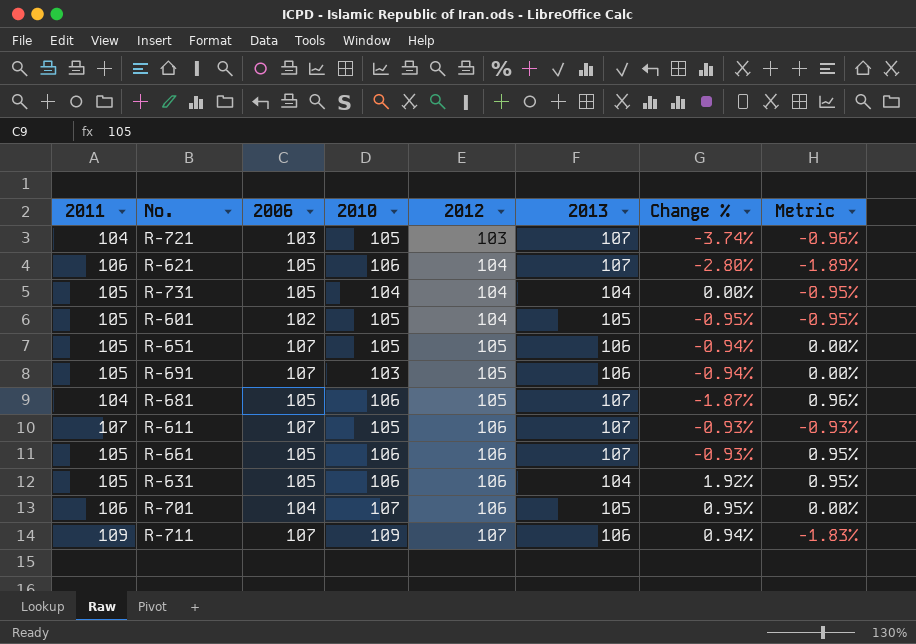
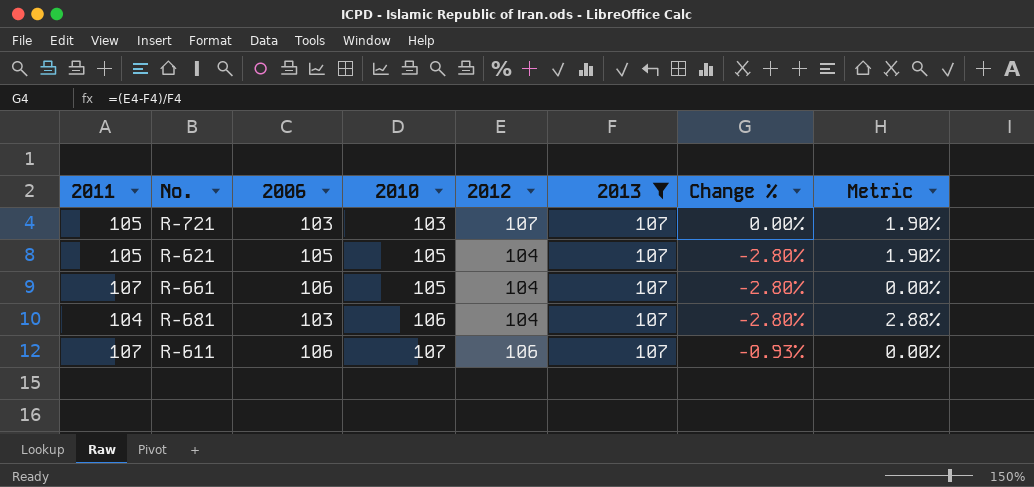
filter: none -> 2013 = 107
row order: 2012 ascending -> 2010 ascending
column Metric | formula: ([2012] - [2011]) / [2011] -> ([2013] - [2011]) / [2011]
R-721 | 2011: 104 -> 105
R-721 | 2010: 105 -> 103
R-721 | 2012: 103 -> 107
R-721 | Change %: -3.74% -> 0.00%
R-621 | 2011: 106 -> 105
R-621 | 2010: 106 -> 105
R-661 | 2011: 105 -> 107
R-661 | 2006: 105 -> 106
R-661 | 2010: 106 -> 105
R-661 | 2012: 106 -> 104
R-661 | Change %: -0.93% -> -2.80%
R-681 | 2006: 105 -> 103
R-681 | 2012: 105 -> 104
R-681 | Change %: -1.87% -> -2.80%
R-611 | 2006: 107 -> 106
R-611 | 2010: 105 -> 107

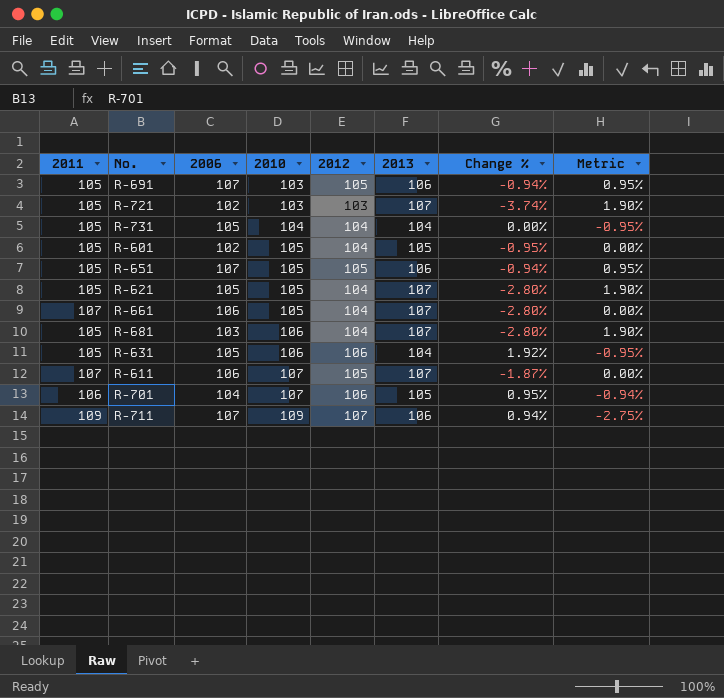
filter: 2013 = 107 -> none
R-721 | 2006: 103 -> 102
R-721 | 2012: 107 -> 103
R-721 | Change %: 0.00% -> -3.74%
R-681 | 2011: 104 -> 105
R-681 | Metric: 2.88% -> 1.90%
R-611 | 2012: 106 -> 105
R-611 | Change %: -0.93% -> -1.87%

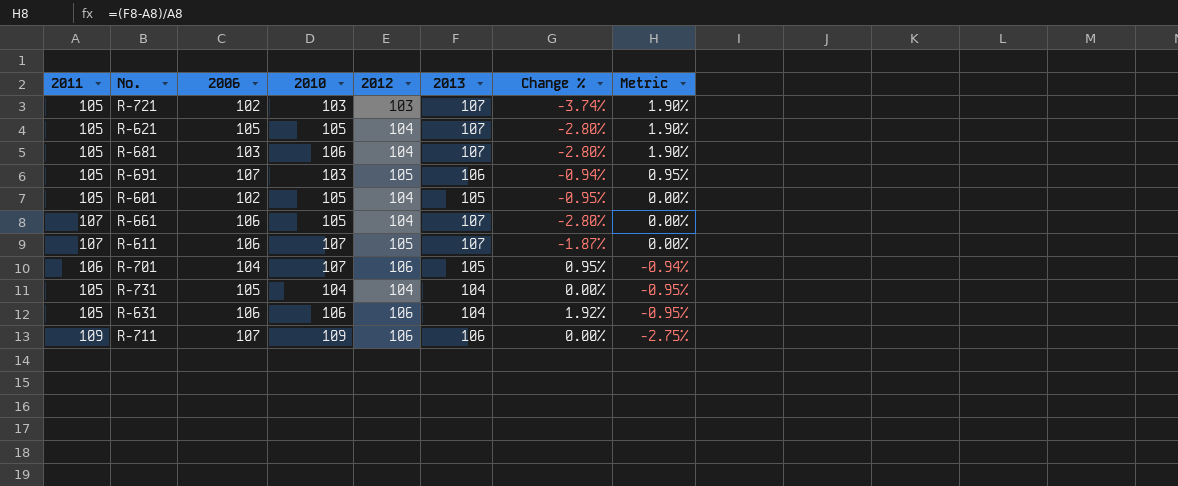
row order: 2010 ascending -> Metric descending
row R-651: 105 | 107 | 105 | 105 | 106 | -0.94% | 0.95% -> none
R-631 | 2006: 105 -> 106
R-711 | 2012: 107 -> 106
R-711 | Change %: 0.94% -> 0.00%

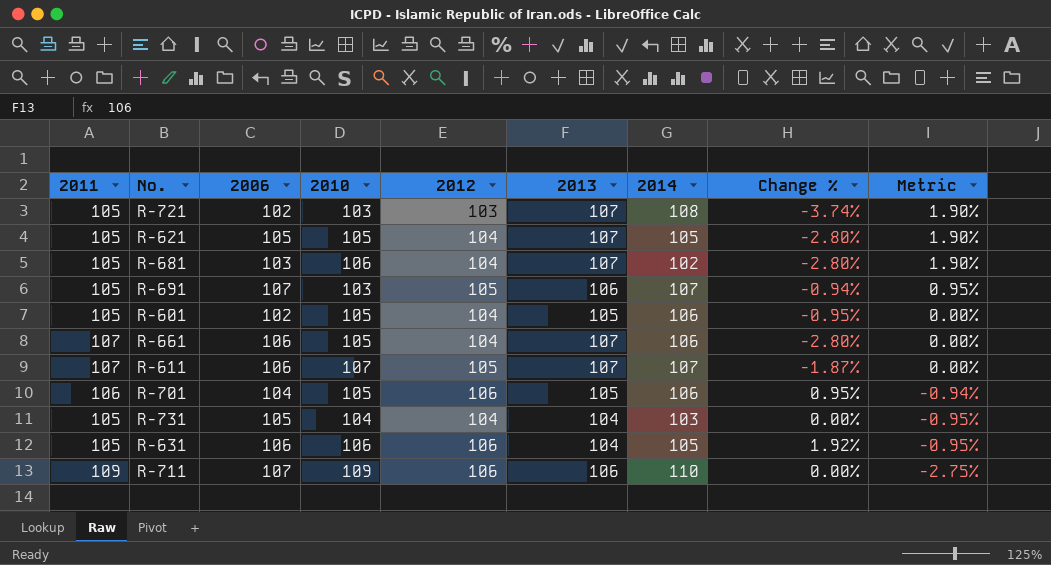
column 2014 | position: none -> 7
R-701 | 2010: 107 -> 105

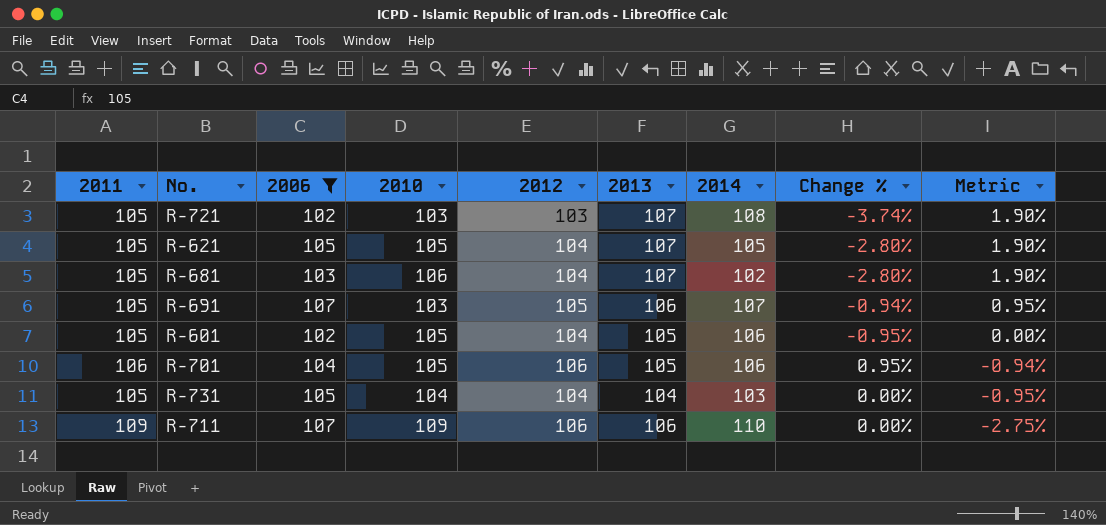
filter: none -> 2006 != 106

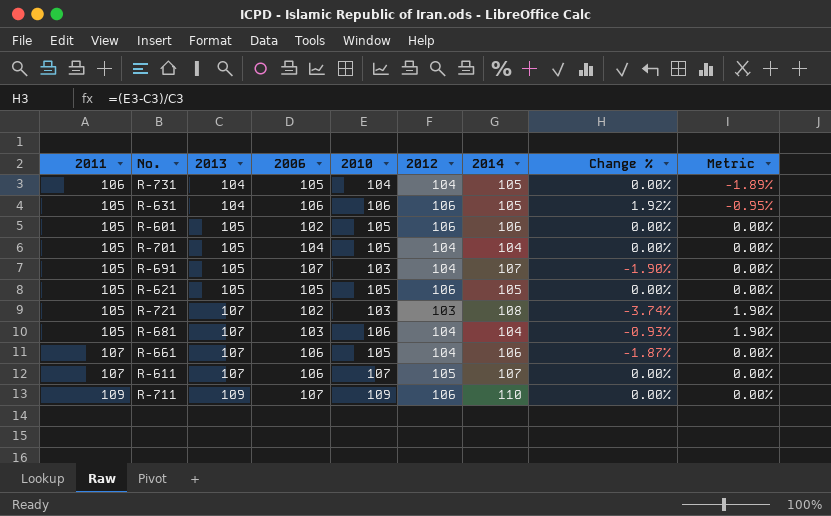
filter: 2006 != 106 -> none
row order: Metric descending -> 2013 ascending
column 2013 | position: 6 -> 3
column Change % | formula: ([2012] - [2013]) / [2013] -> ([2010] - [2013]) / [2013]
R-731 | 2011: 105 -> 106
R-731 | 2014: 103 -> 105
R-731 | Metric: -0.95% -> -1.89%
R-601 | 2012: 104 -> 106
R-701 | 2011: 106 -> 105
R-701 | 2012: 106 -> 104
R-701 | 2014: 106 -> 104
R-701 | Metric: -0.94% -> 0.00%
R-691 | 2013: 106 -> 105
R-691 | 2012: 105 -> 104
R-691 | Metric: 0.95% -> 0.00%
R-621 | 2013: 107 -> 105
R-621 | 2012: 104 -> 106
R-621 | Metric: 1.90% -> 0.00%
R-681 | 2014: 102 -> 104
R-711 | 2013: 106 -> 109
R-711 | Metric: -2.75% -> 0.00%

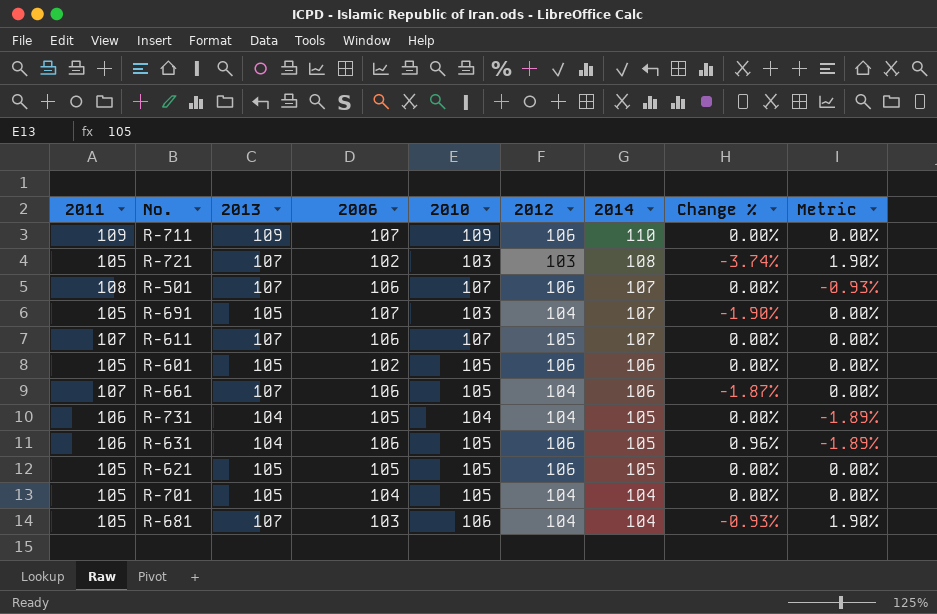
row order: 2013 ascending -> 2014 descending
row R-501: none -> 108 | 107 | 106 | 107 | 106 | 107 | 0.00% | -0.93%
R-631 | 2011: 105 -> 106
R-631 | 2010: 106 -> 105
R-631 | Change %: 1.92% -> 0.96%
R-631 | Metric: -0.95% -> -1.89%

